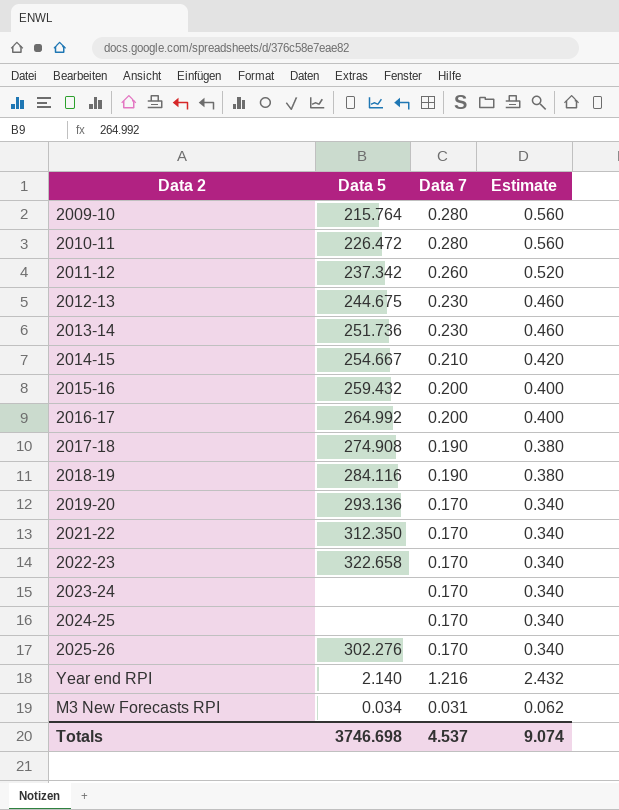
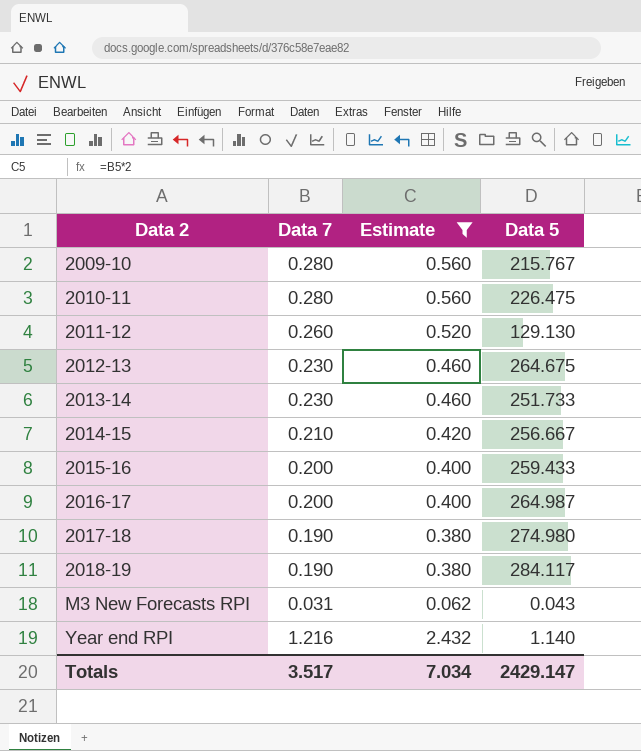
filter: none -> Estimate != 0.340
row order: none -> Data 2 ascending
column Data 5 | position: 2 -> 4
2009-10 | Data 5: 215.764 -> 215.767
2010-11 | Data 5: 226.472 -> 226.475
2011-12 | Data 5: 237.342 -> 129.130
2012-13 | Data 5: 244.675 -> 264.675
2013-14 | Data 5: 251.736 -> 251.733
2014-15 | Data 5: 254.667 -> 256.667
2015-16 | Data 5: 259.432 -> 259.433
2016-17 | Data 5: 264.992 -> 264.987
2017-18 | Data 5: 274.908 -> 274.980
2018-19 | Data 5: 284.116 -> 284.117
M3 New Forecasts RPI | Data 5: 0.034 -> 0.043
Year end RPI | Data 5: 2.140 -> 1.140
Totals | Data 7: 4.537 -> 3.517
Totals | Estimate: 9.074 -> 7.034
Totals | Data 5: 3746.698 -> 2429.147

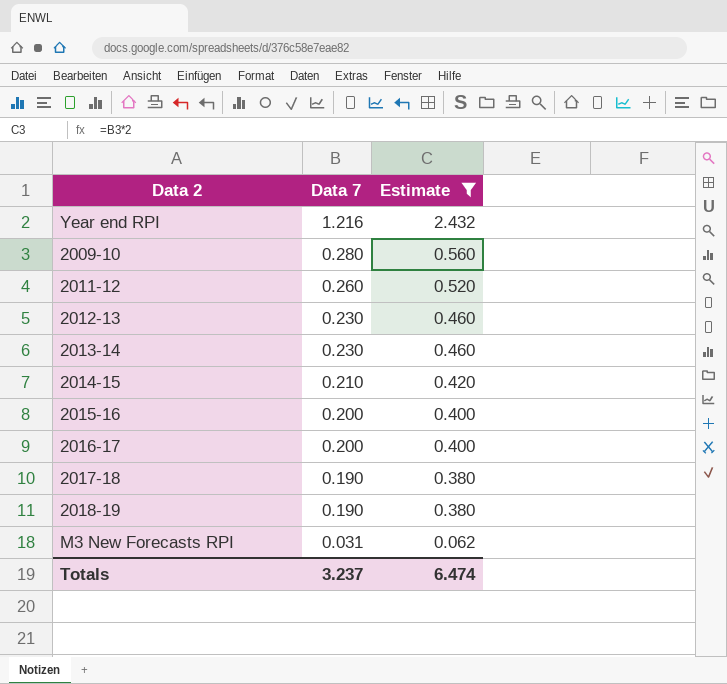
row order: Data 2 ascending -> Data 7 descending
column Data 5 | position: 4 -> none
row 2010-11: 0.280 | 0.560 | 226.475 -> none
Totals | Data 7: 3.517 -> 3.237
Totals | Estimate: 7.034 -> 6.474

